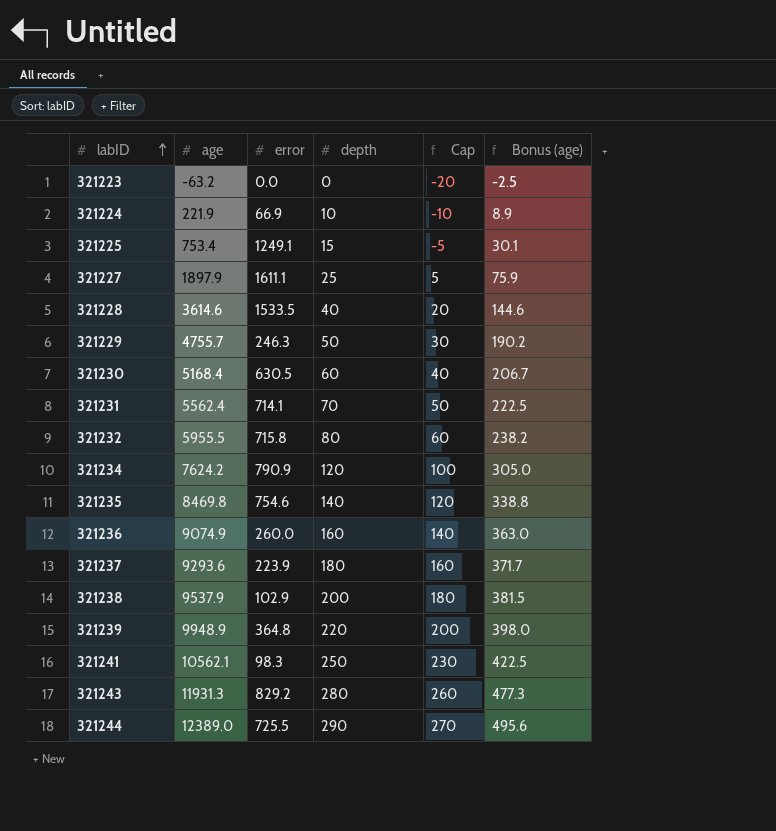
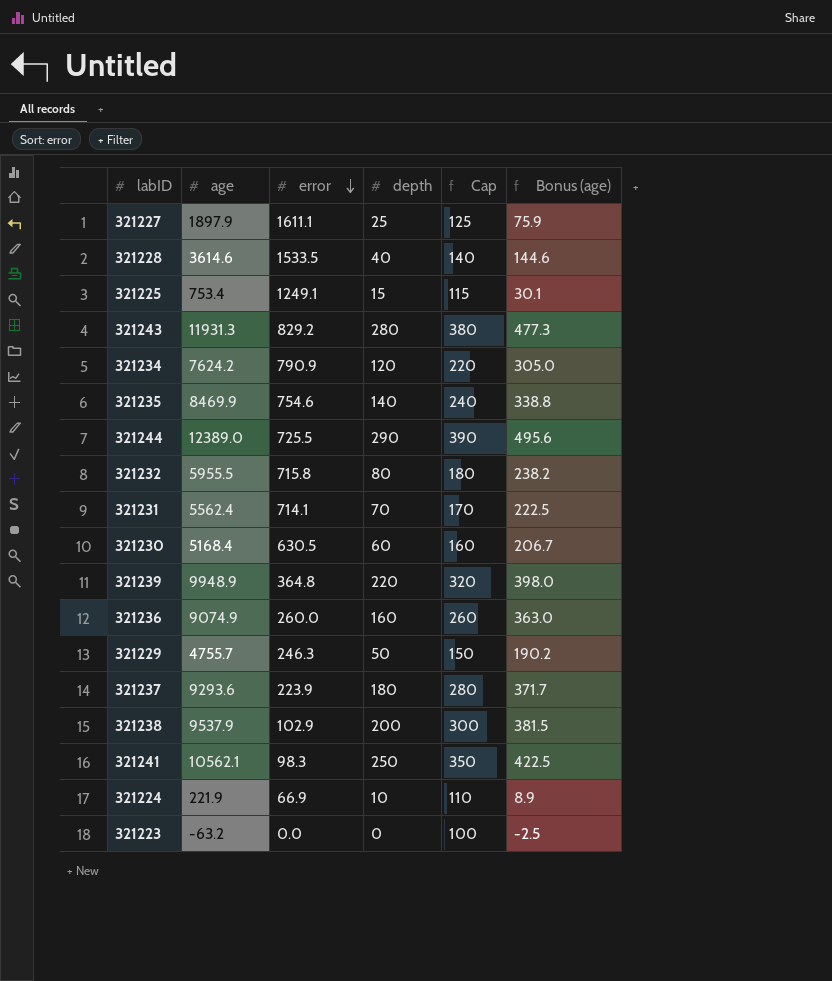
row order: labID ascending -> error descending
column Cap | formula: [depth] - 20 -> [depth] + 100
321235 | age: 8469.8 -> 8469.9

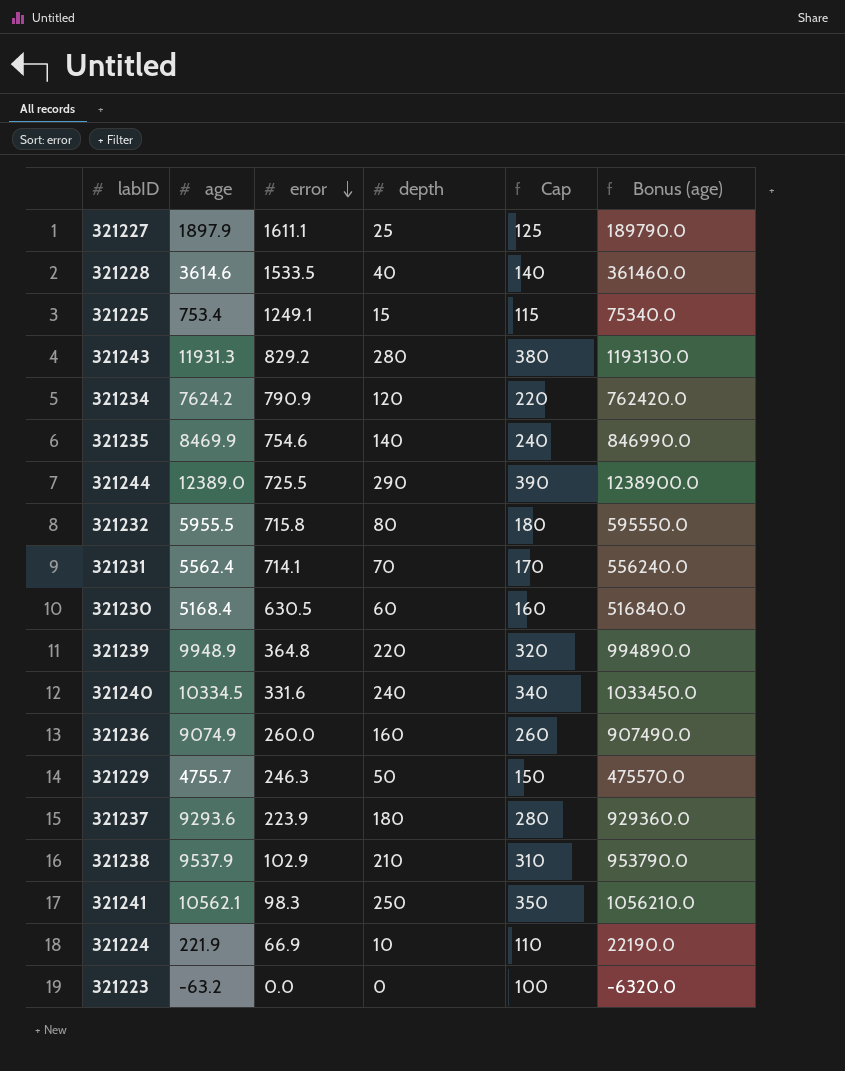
column Bonus (age) | formula: [age] * 0.04 -> [age] * 100
row 321240: none -> 10334.5 | 331.6 | 240 | 340 | 1033450.0
321238 | depth: 200 -> 210
321238 | Cap: 300 -> 310

